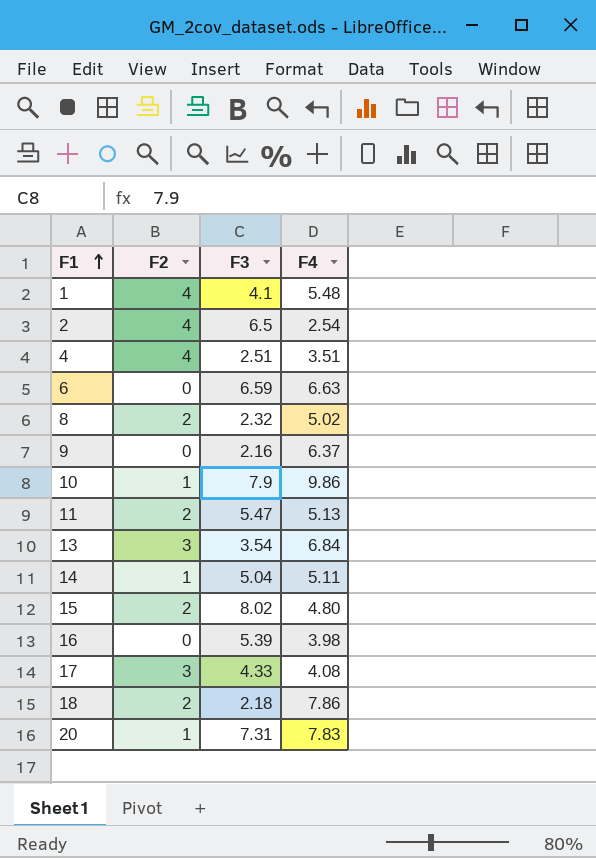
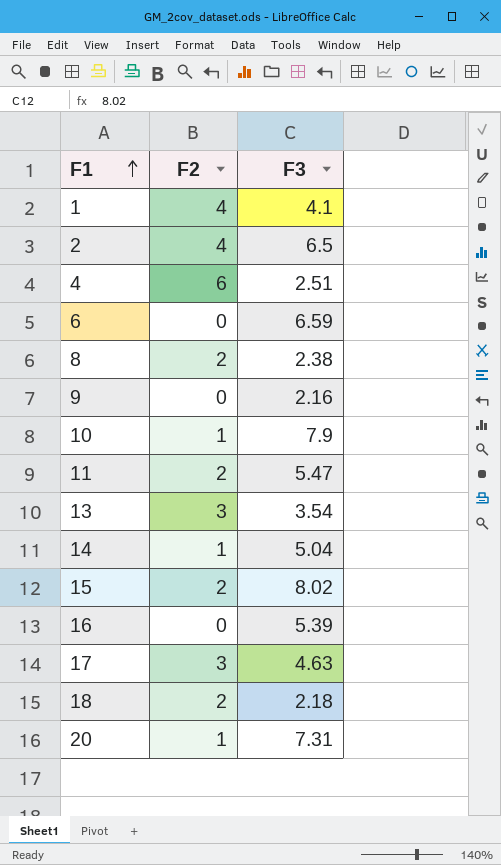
column F4 | position: 4 -> none
4 | F2: 4 -> 6
8 | F3: 2.32 -> 2.38
17 | F3: 4.33 -> 4.63

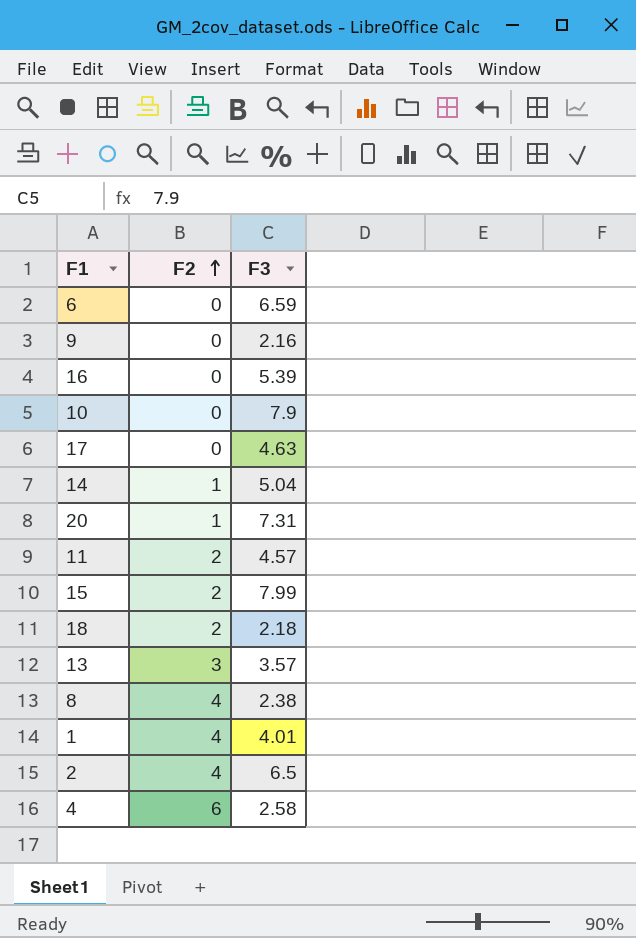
row order: F1 ascending -> F2 ascending
10 | F2: 1 -> 0
17 | F2: 3 -> 0
11 | F3: 5.47 -> 4.57
15 | F3: 8.02 -> 7.99
13 | F3: 3.54 -> 3.57
8 | F2: 2 -> 4
1 | F3: 4.1 -> 4.01
4 | F3: 2.51 -> 2.58

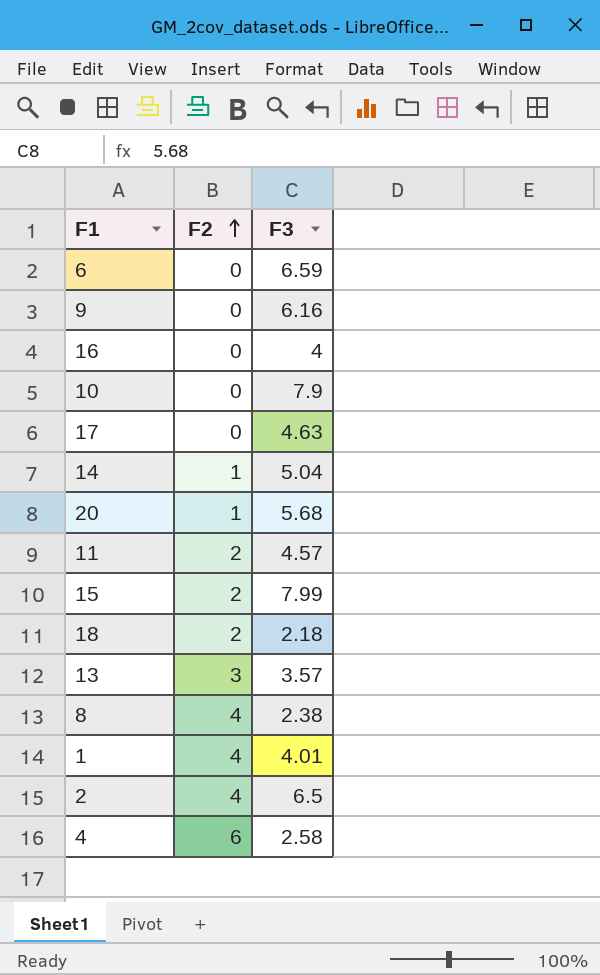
9 | F3: 2.16 -> 6.16
16 | F3: 5.39 -> 4
20 | F3: 7.31 -> 5.68

